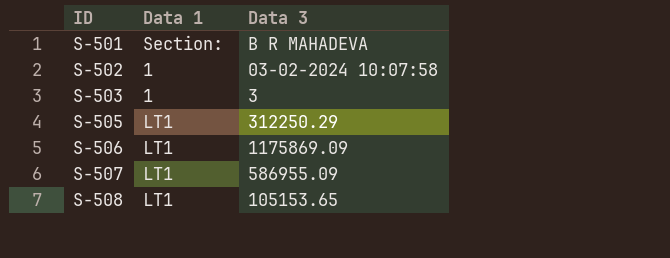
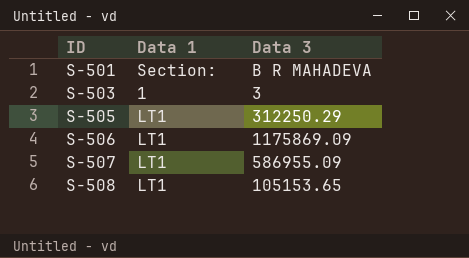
row S-502: 1 | 03-02-2024 10:07:58 -> none

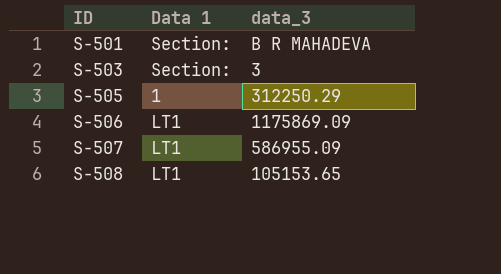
column name: Data 3 -> data_3
S-503 | Data 1: 1 -> Section:
S-505 | Data 1: LT1 -> 1

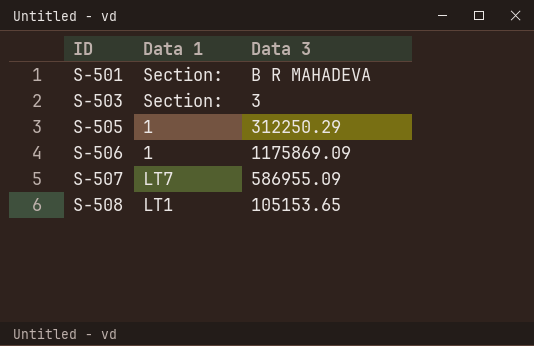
column name: data_3 -> Data 3
S-506 | Data 1: LT1 -> 1
S-507 | Data 1: LT1 -> LT7

